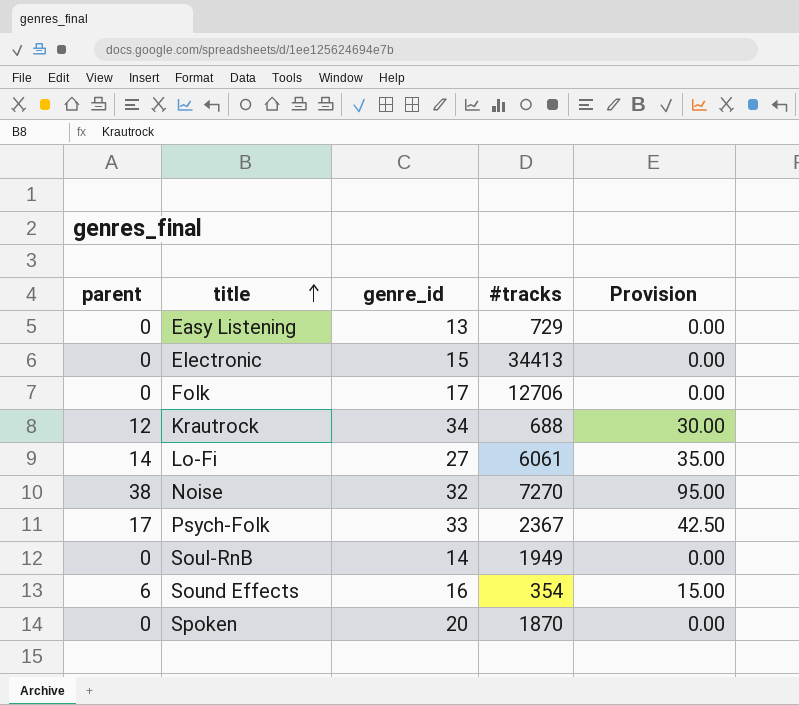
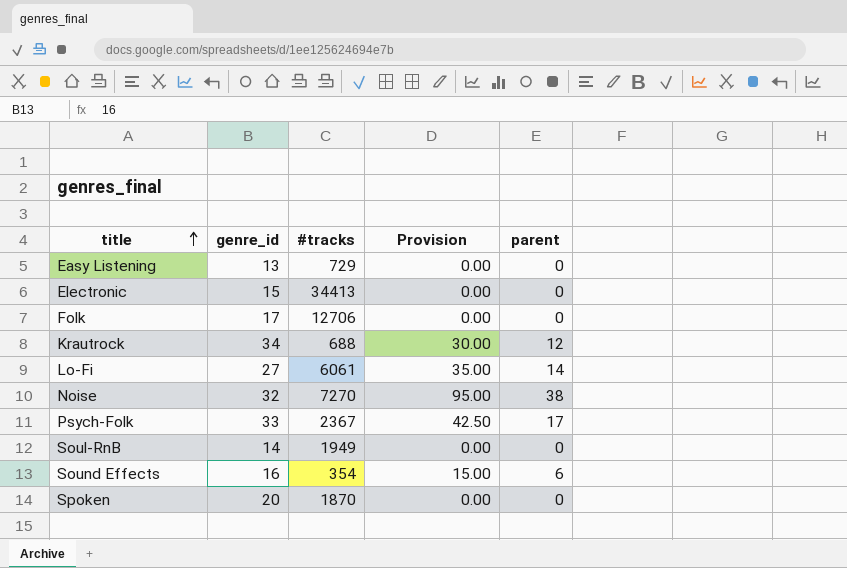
column parent | position: 1 -> 5

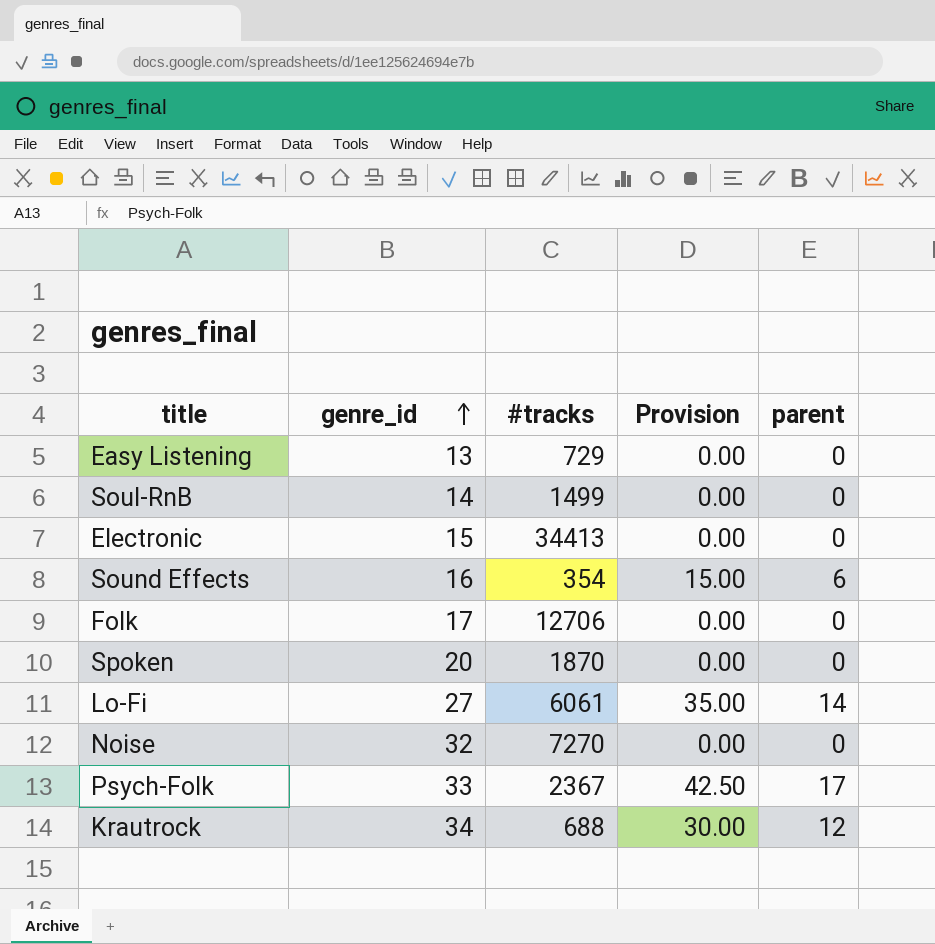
row order: title ascending -> genre_id ascending
Soul-RnB | #tracks: 1949 -> 1499
Noise | Provision: 95.00 -> 0.00
Noise | parent: 38 -> 0

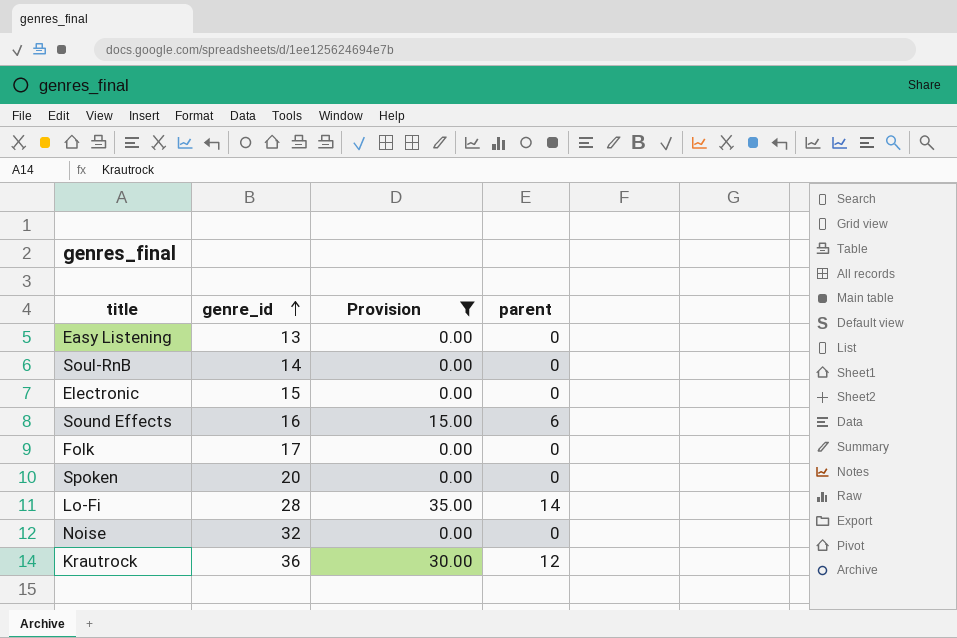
filter: none -> Provision != 42.50
column #tracks | position: 3 -> none
Lo-Fi | genre_id: 27 -> 28
Krautrock | genre_id: 34 -> 36

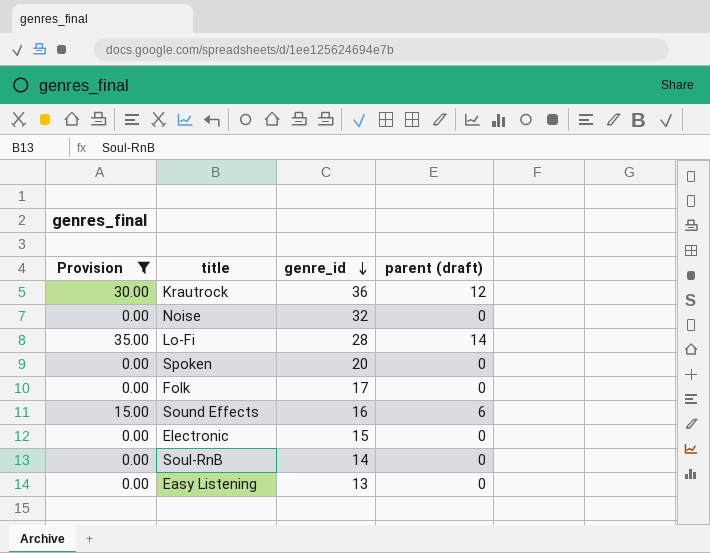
row order: genre_id ascending -> genre_id descending
column Provision | position: 3 -> 1
column name: parent -> parent (draft)

